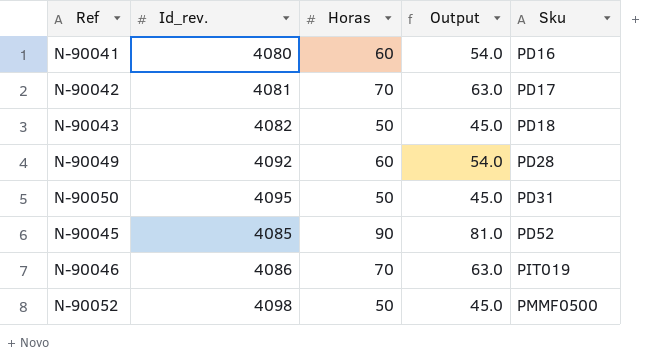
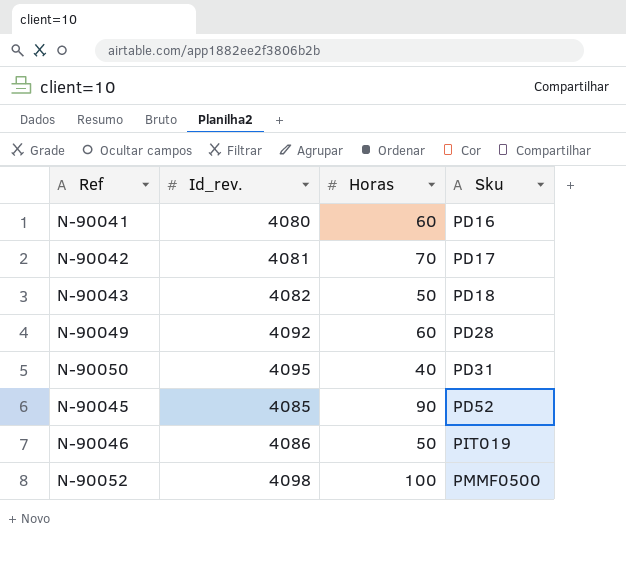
column Output | formula: [Horas] * 0.9 -> none
N-90050 | Horas: 50 -> 40
N-90046 | Horas: 70 -> 50
N-90052 | Horas: 50 -> 100

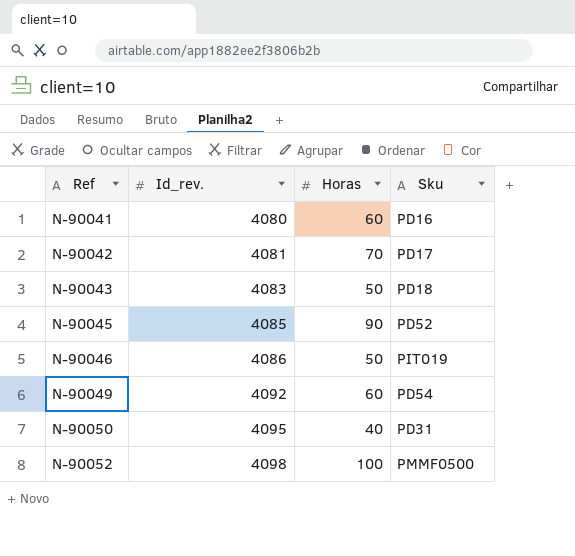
row order: Sku ascending -> Ref ascending
N-90043 | Id_rev.: 4082 -> 4083
N-90049 | Sku: PD28 -> PD54

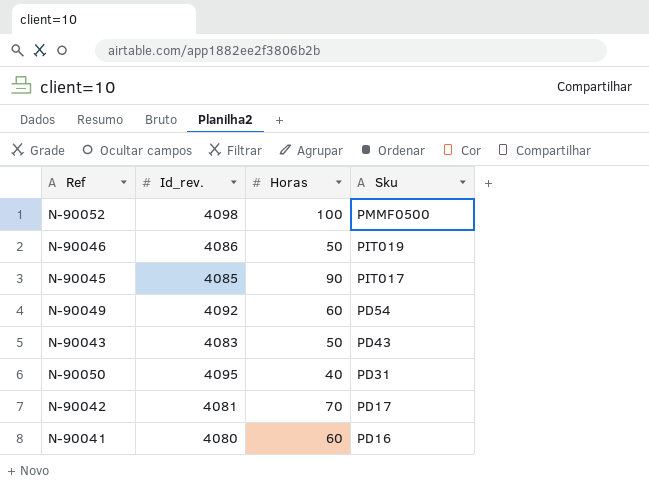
row order: Ref ascending -> Sku descending
N-90045 | Sku: PD52 -> PIT017
N-90043 | Sku: PD18 -> PD43

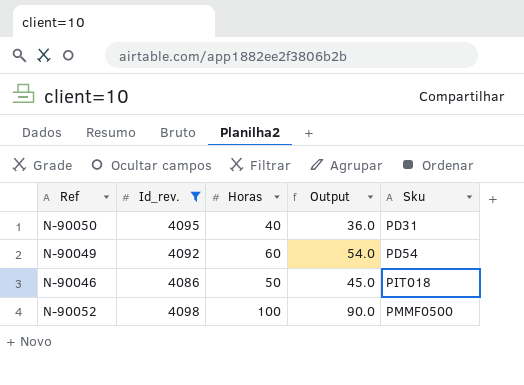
filter: none -> Id_rev. >= 4086
row order: Sku descending -> Sku ascending
column Output | formula: none -> [Horas] * 0.9
N-90046 | Sku: PIT019 -> PIT018

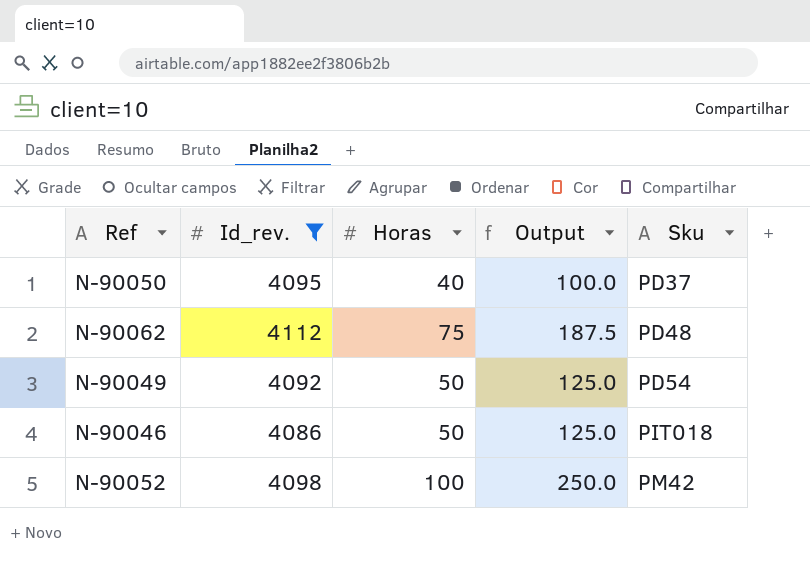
column Output | formula: [Horas] * 0.9 -> [Horas] * 2.5
N-90050 | Sku: PD31 -> PD37
row N-90062: none -> 4112 | 75 | 187.5 | PD48
N-90049 | Horas: 60 -> 50
N-90052 | Sku: PMMF0500 -> PM42

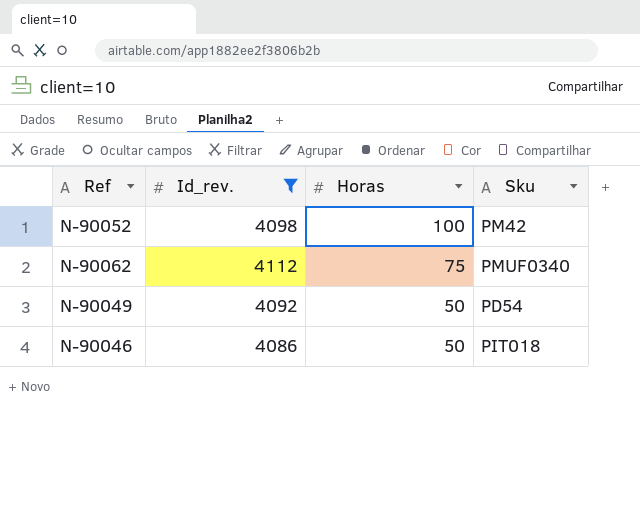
row order: Sku ascending -> Horas descending
column Output | formula: [Horas] * 2.5 -> none
row N-90050: 4095 | 40 | 100.0 | PD37 -> none
N-90062 | Sku: PD48 -> PMUF0340

